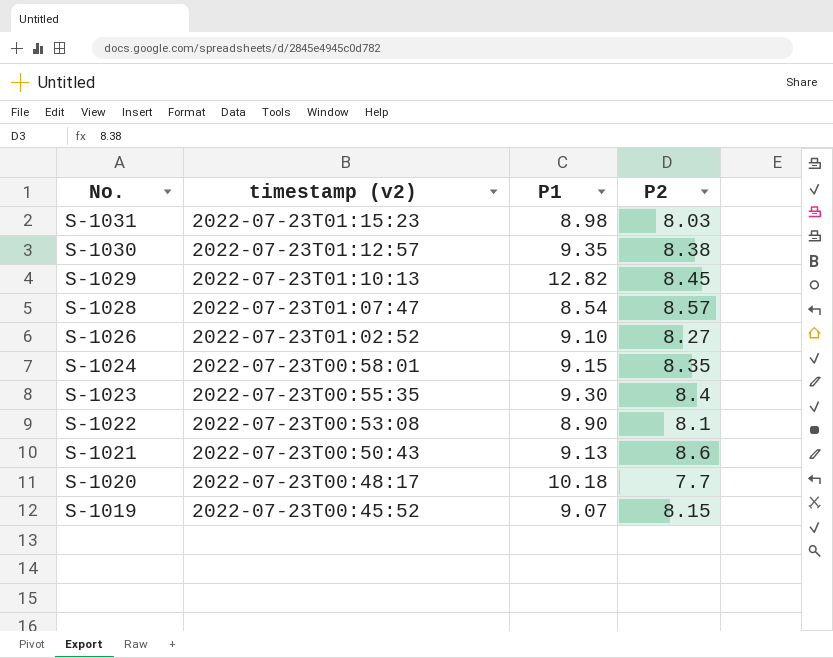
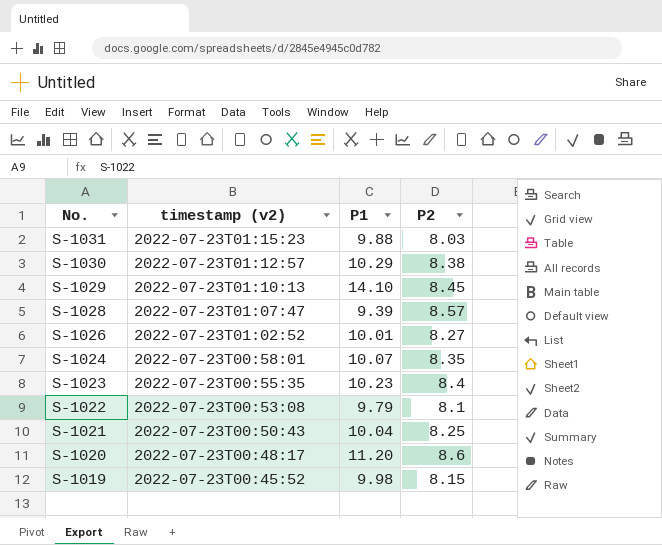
S-1031 | P1: 8.98 -> 9.88
S-1030 | P1: 9.35 -> 10.29
S-1029 | P1: 12.82 -> 14.10
S-1028 | P1: 8.54 -> 9.39
S-1026 | P1: 9.10 -> 10.01
S-1024 | P1: 9.15 -> 10.07
S-1023 | P1: 9.30 -> 10.23
S-1022 | P1: 8.90 -> 9.79
S-1021 | P1: 9.13 -> 10.04
S-1021 | P2: 8.6 -> 8.25
S-1020 | P1: 10.18 -> 11.20
S-1020 | P2: 7.7 -> 8.6
S-1019 | P1: 9.07 -> 9.98

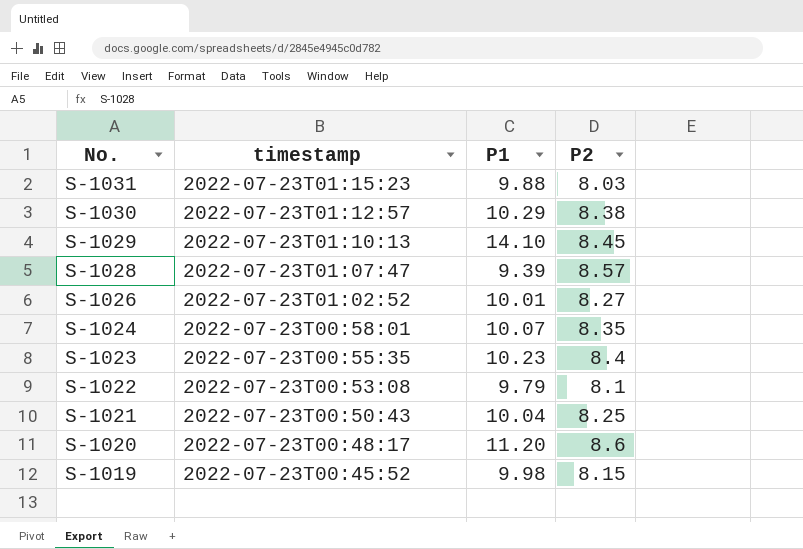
column name: timestamp (v2) -> timestamp

